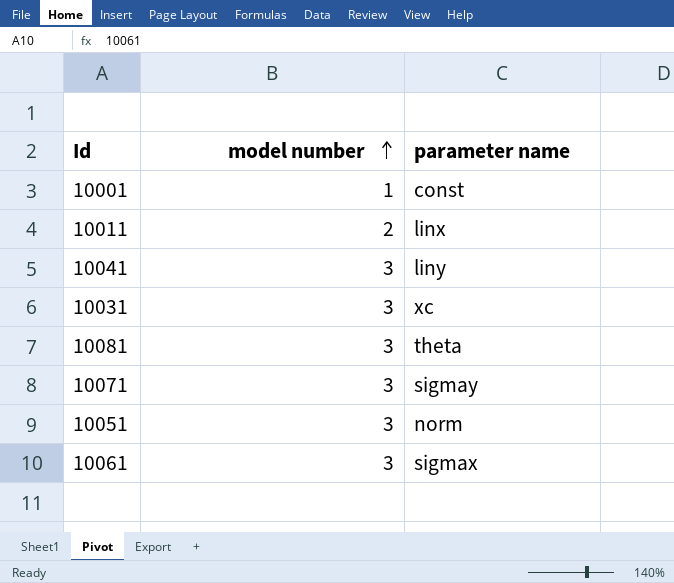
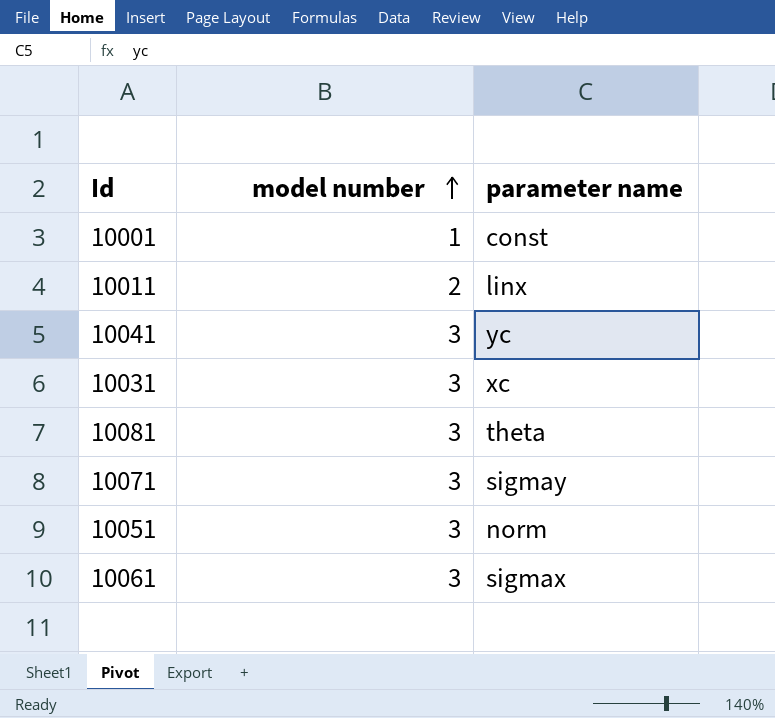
10041 | parameter name: liny -> yc

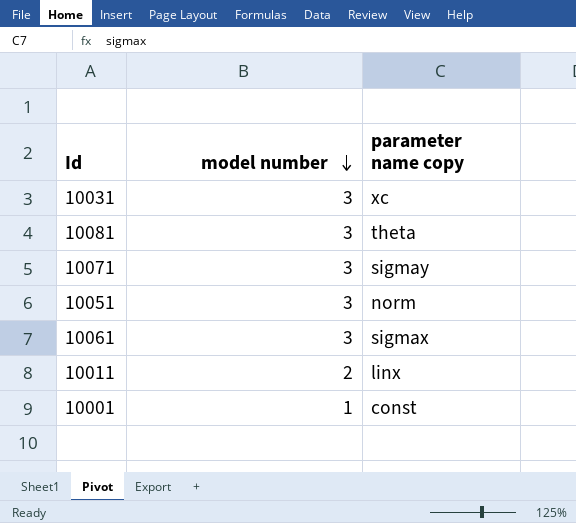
row order: model number ascending -> model number descending
column name: parameter name -> parameter name copy
row 10041: 3 | yc -> none

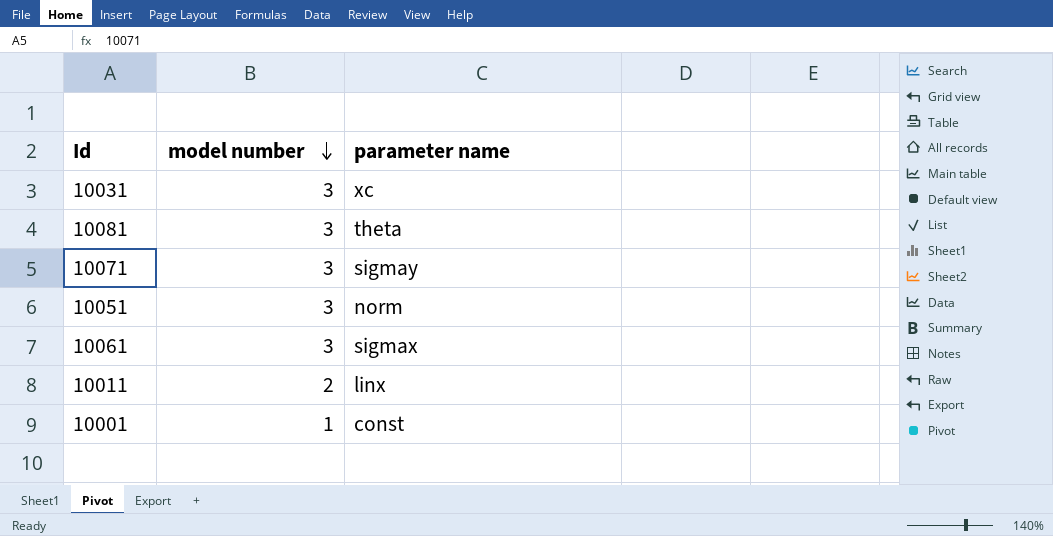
column name: parameter name copy -> parameter name

